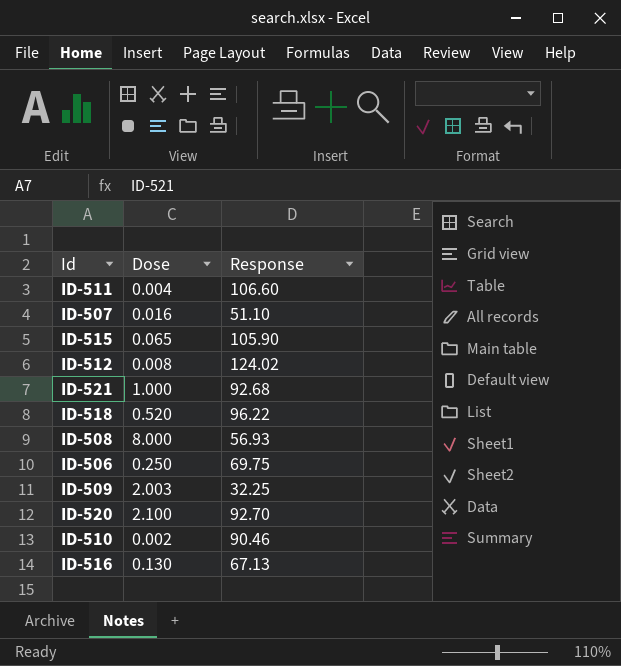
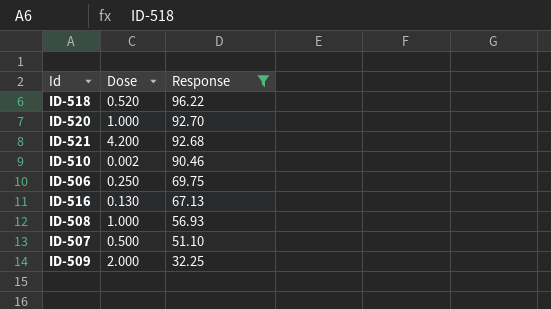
filter: none -> Response <= 96.22
row order: none -> Response descending
ID-520 | Dose: 2.100 -> 1.000
ID-521 | Dose: 1.000 -> 4.200
ID-508 | Dose: 8.000 -> 1.000
ID-507 | Dose: 0.016 -> 0.500
ID-509 | Dose: 2.003 -> 2.000

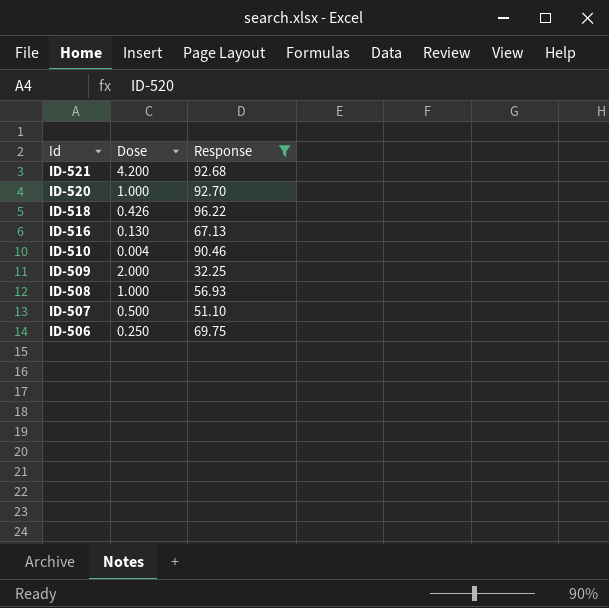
row order: Response descending -> Id descending
ID-518 | Dose: 0.520 -> 0.426
ID-510 | Dose: 0.002 -> 0.004

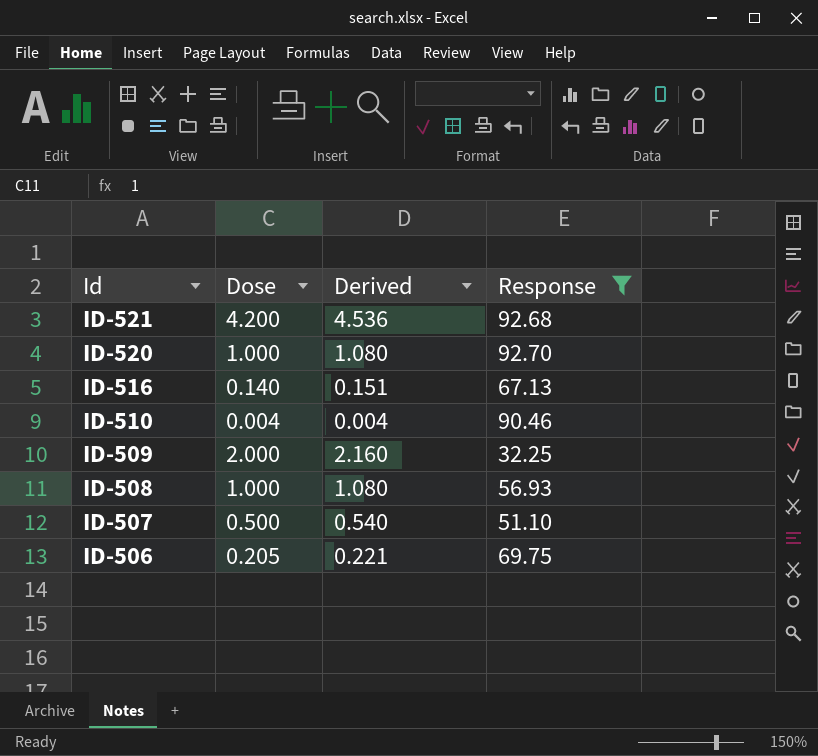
column Derived | formula: none -> [Dose] * 1.08
row ID-518: 0.426 | 96.22 -> none
ID-516 | Dose: 0.130 -> 0.140
ID-506 | Dose: 0.250 -> 0.205

